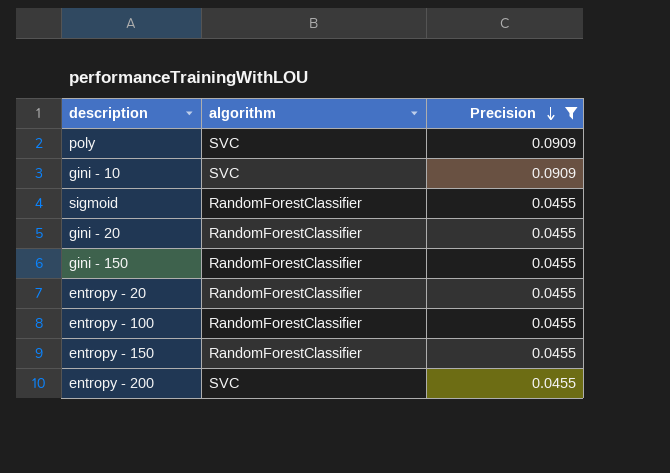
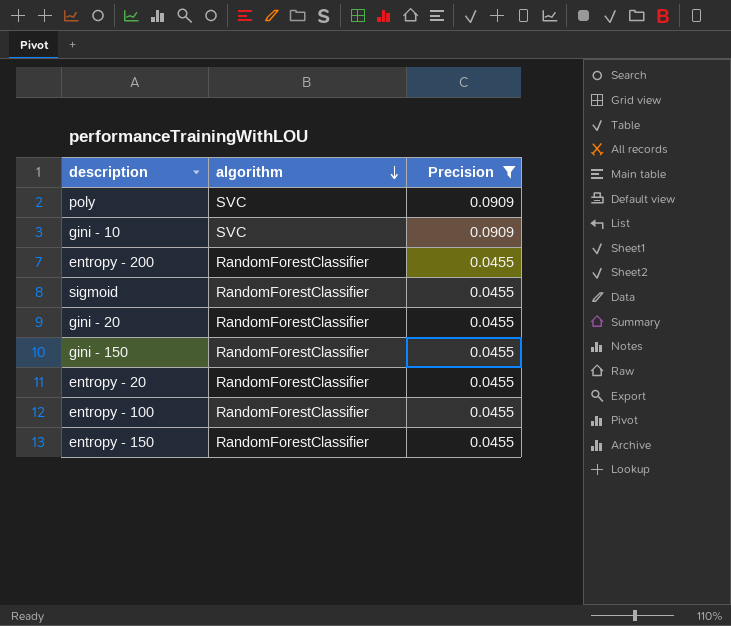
row order: Precision descending -> algorithm descending
entropy - 200 | algorithm: SVC -> RandomForestClassifier

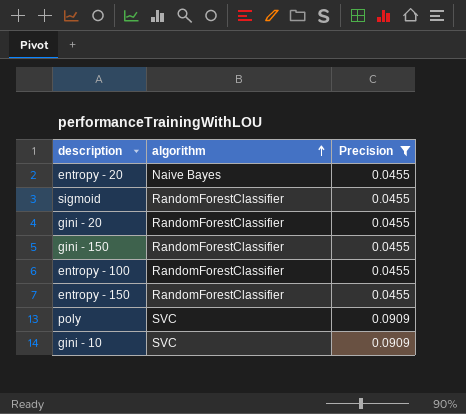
row order: algorithm descending -> algorithm ascending
row entropy - 200: RandomForestClassifier | 0.0455 -> none
entropy - 20 | algorithm: RandomForestClassifier -> Naive Bayes

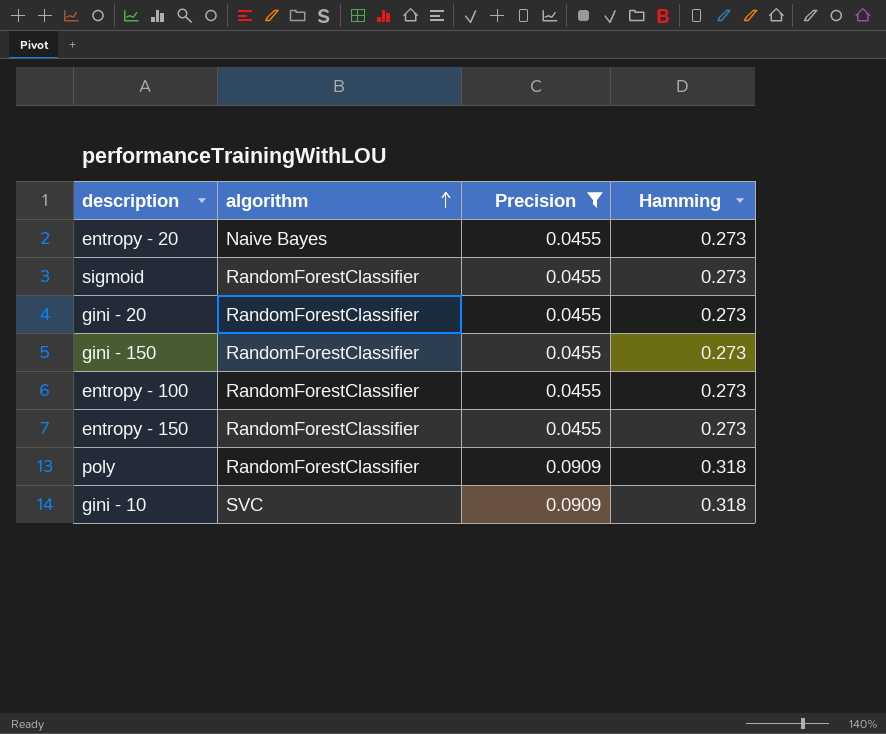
column Hamming | position: none -> 4
poly | algorithm: SVC -> RandomForestClassifier

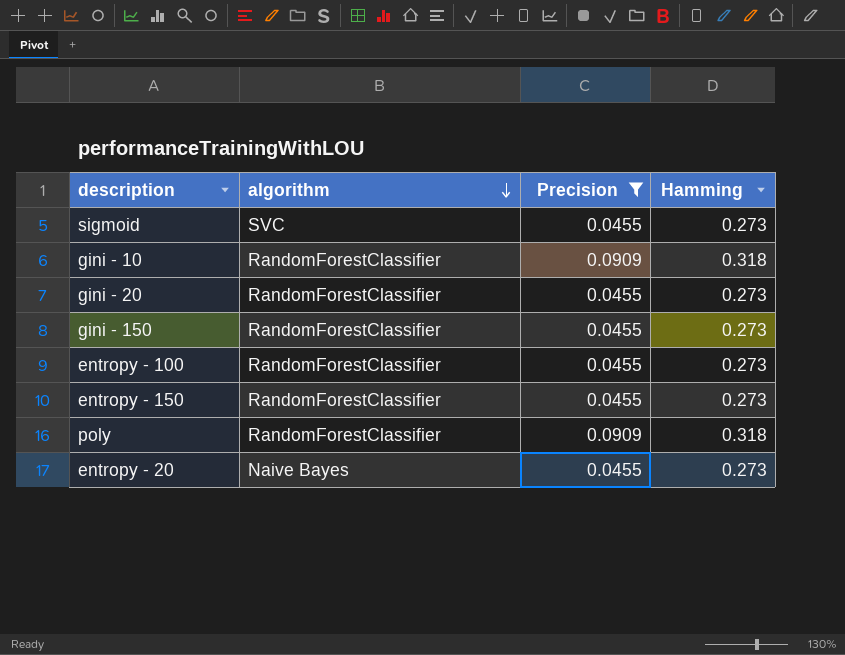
row order: algorithm ascending -> algorithm descending
sigmoid | algorithm: RandomForestClassifier -> SVC
gini - 10 | algorithm: SVC -> RandomForestClassifier

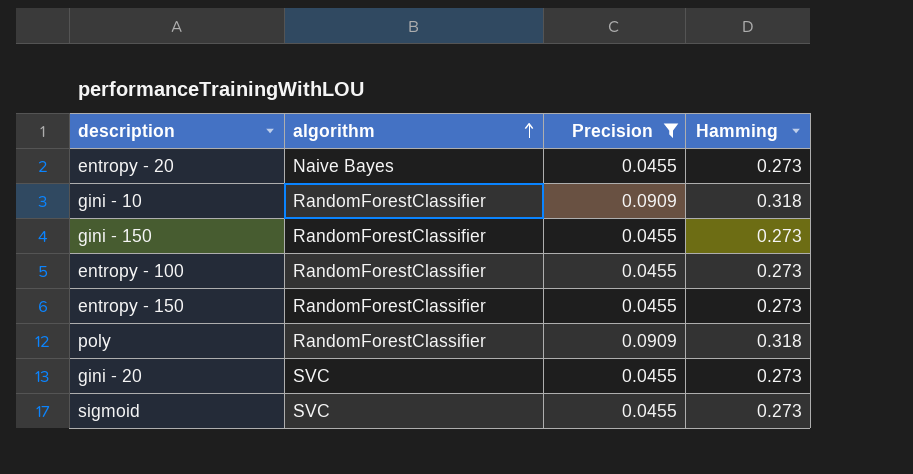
row order: algorithm descending -> algorithm ascending
gini - 20 | algorithm: RandomForestClassifier -> SVC

